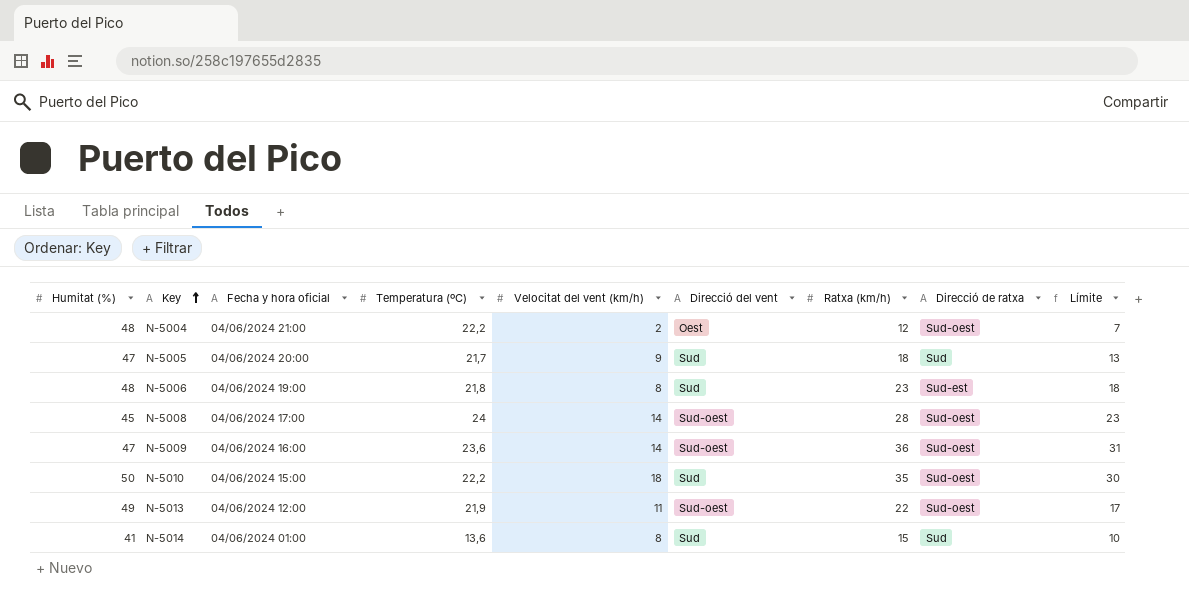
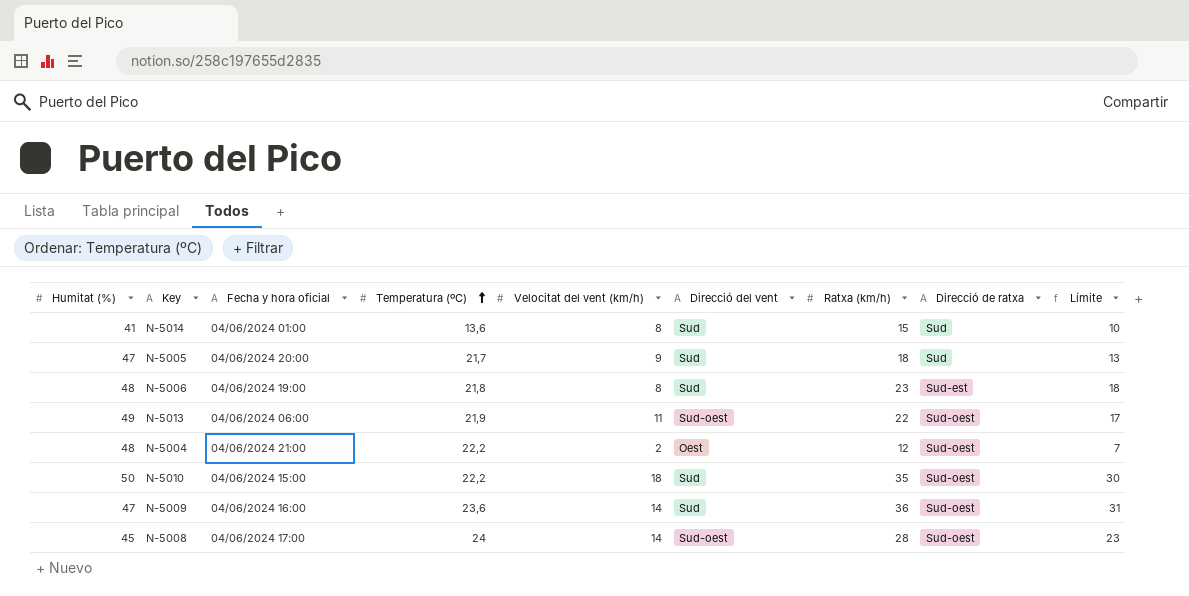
row order: Key ascending -> Temperatura (ºC) ascending
N-5013 | Fecha y hora oficial: 04/06/2024 12:00 -> 04/06/2024 06:00
N-5009 | Direcció del vent: Sud-oest -> Sud

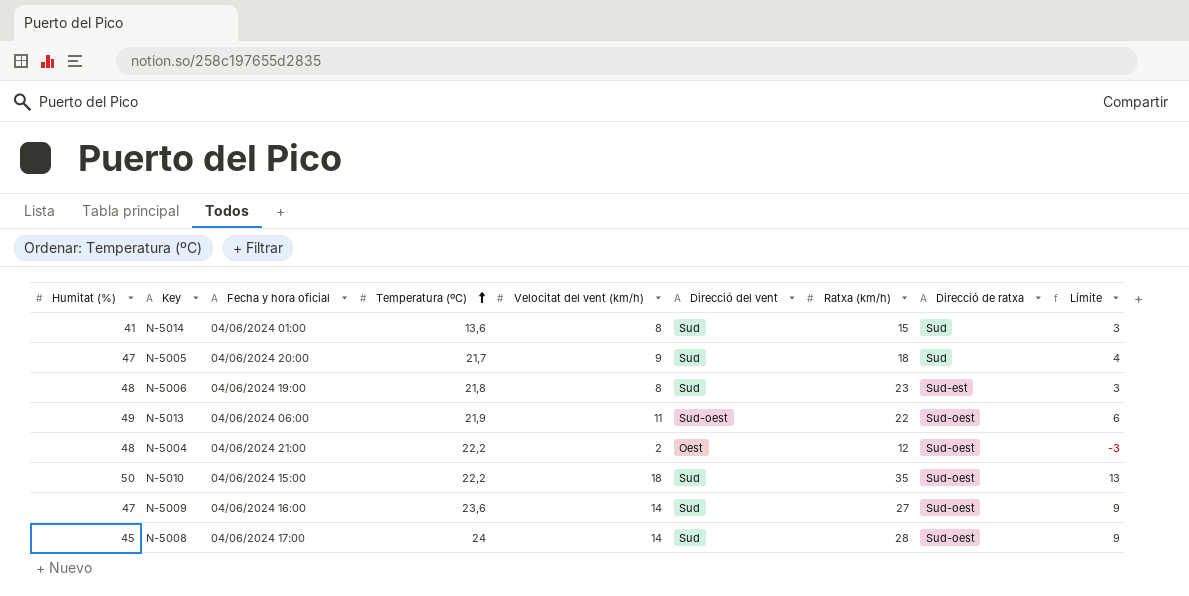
column Límite | formula: [Ratxa (km/h)] - 5 -> [Velocitat del vent (km/h)] - 5
N-5009 | Ratxa (km/h): 36 -> 27
N-5008 | Direcció del vent: Sud-oest -> Sud

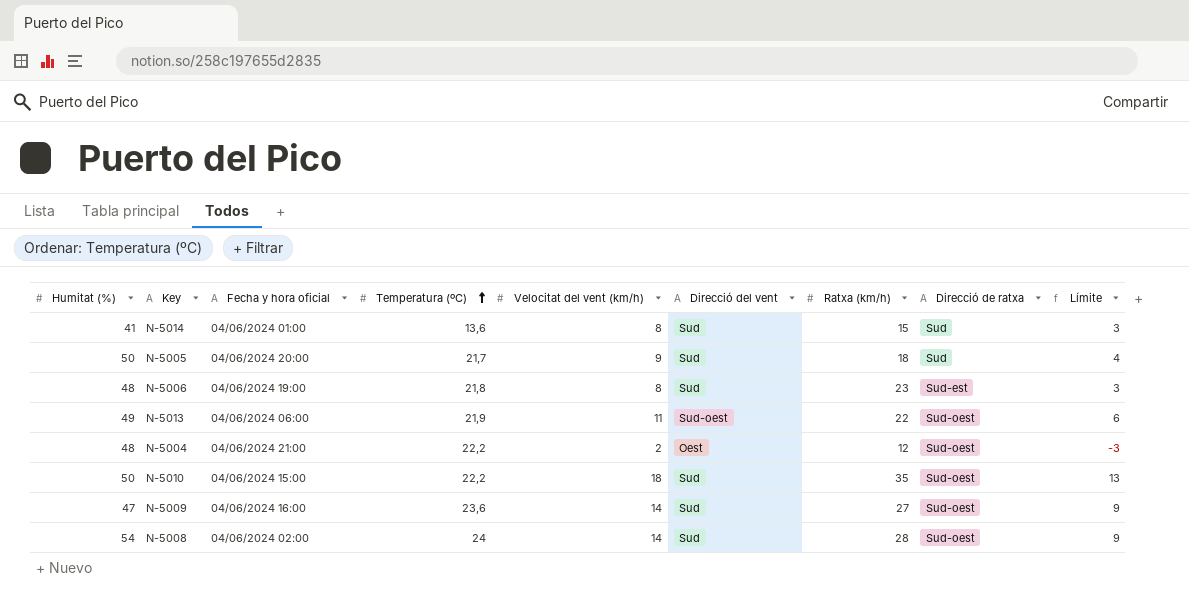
N-5005 | Humitat (%): 47 -> 50
N-5008 | Humitat (%): 45 -> 54
N-5008 | Fecha y hora oficial: 04/06/2024 17:00 -> 04/06/2024 02:00

